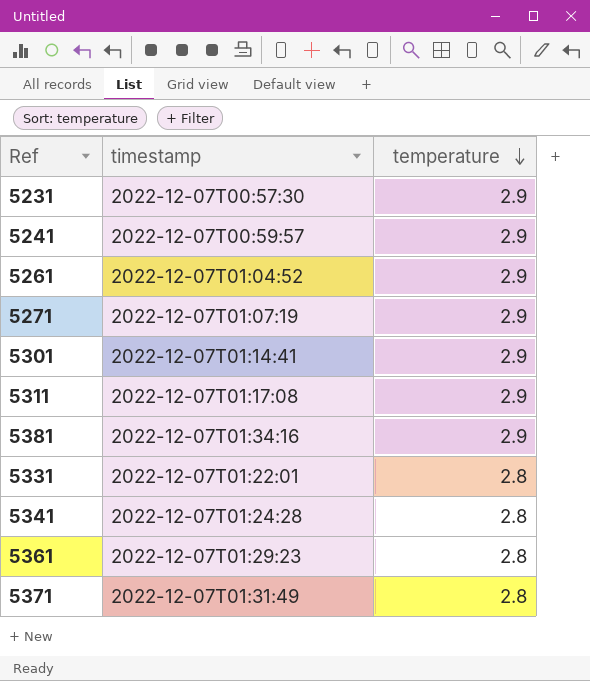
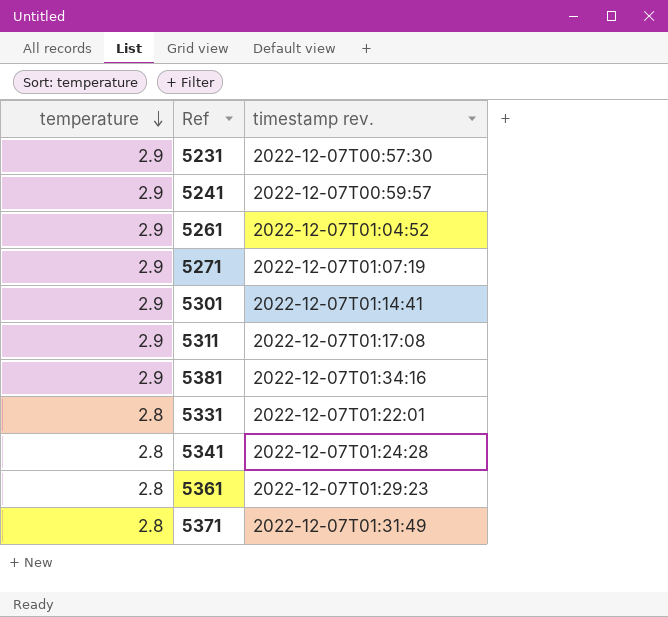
column temperature | position: 3 -> 1
column name: timestamp -> timestamp rev.

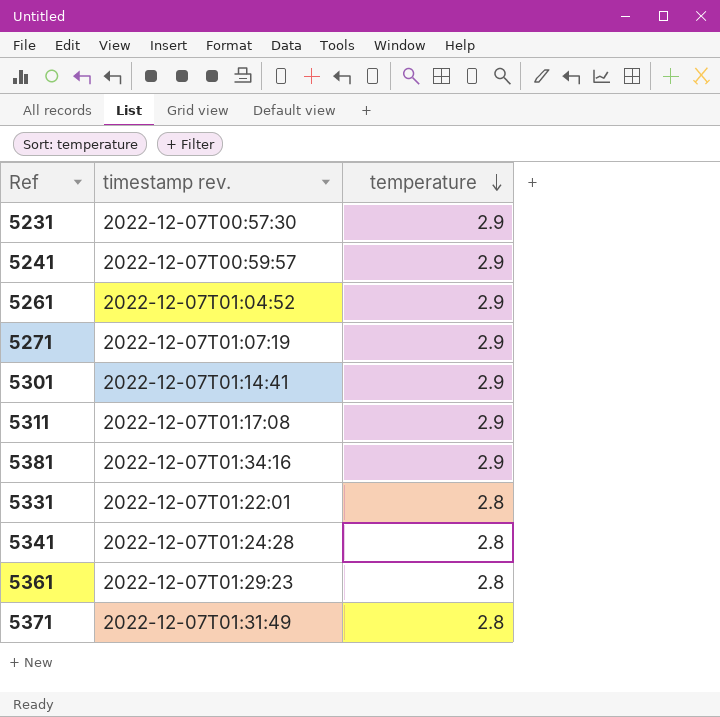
column temperature | position: 1 -> 3

